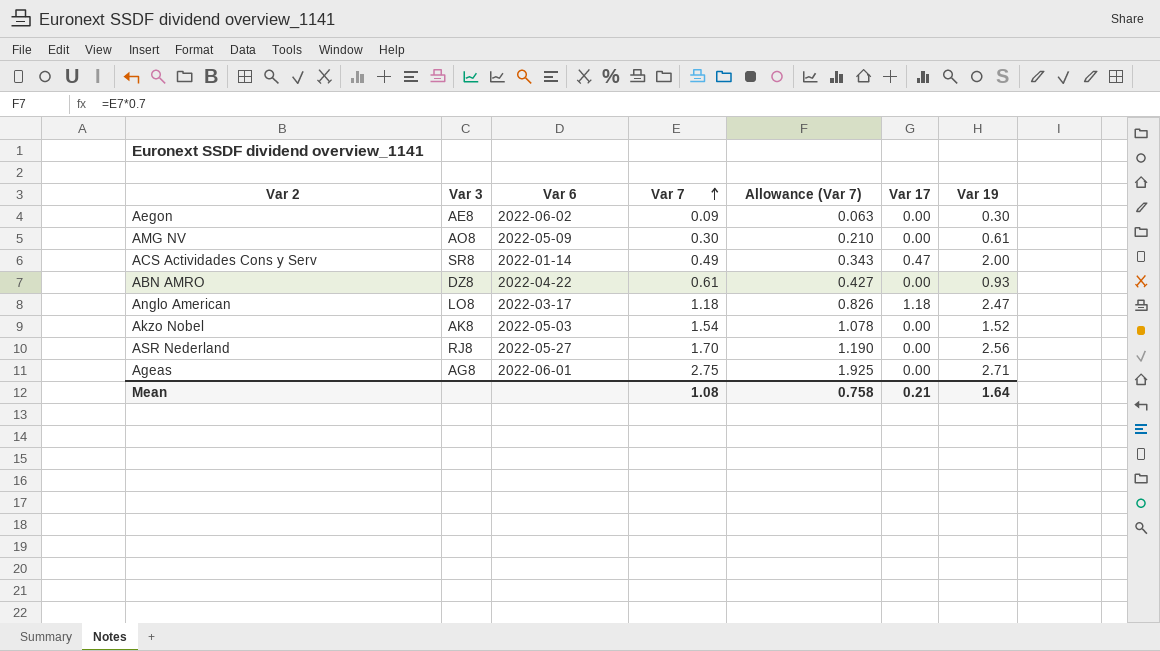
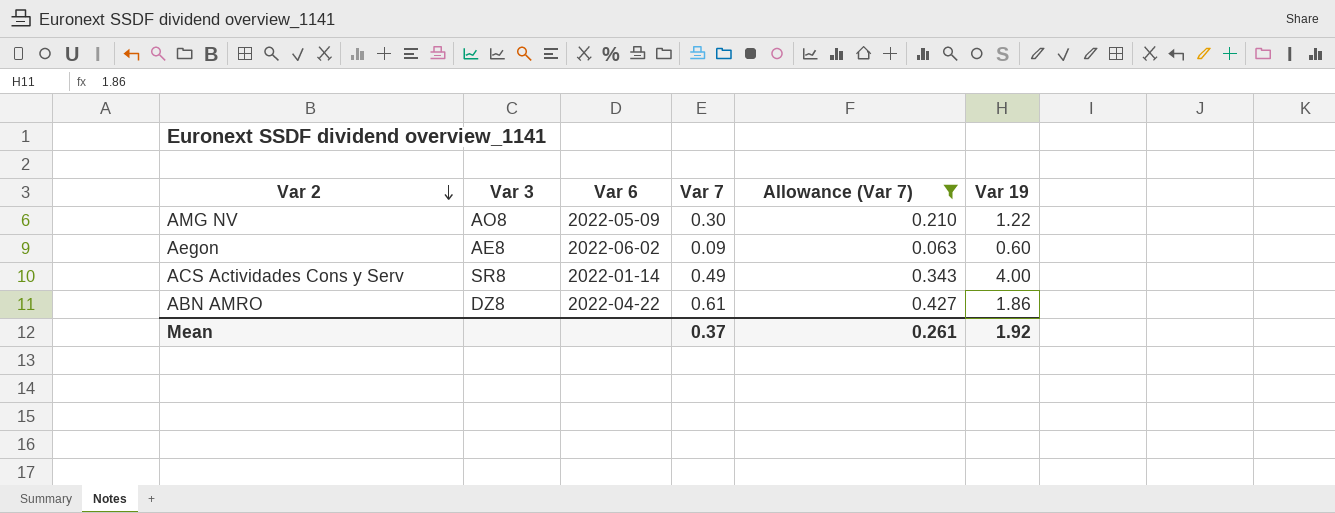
filter: none -> Allowance (Var 7) <= 0.427
row order: Var 7 ascending -> Var 2 descending
column Var 17 | position: 6 -> none
AMG NV | Var 19: 0.61 -> 1.22
Aegon | Var 19: 0.30 -> 0.60
ACS Actividades Cons y Serv | Var 19: 2.00 -> 4.00
ABN AMRO | Var 19: 0.93 -> 1.86
Mean | Var 7: 1.08 -> 0.37
Mean | Allowance (Var 7): 0.758 -> 0.261
Mean | Var 19: 1.64 -> 1.92

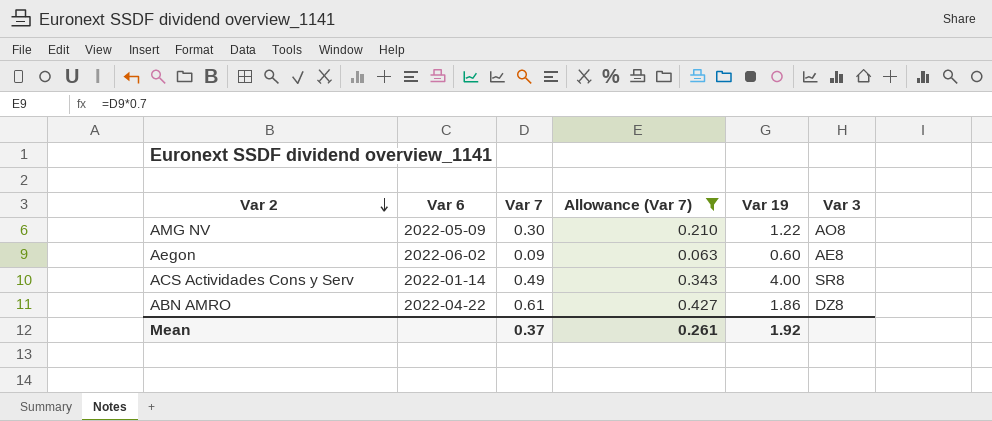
column Var 3 | position: 2 -> 6

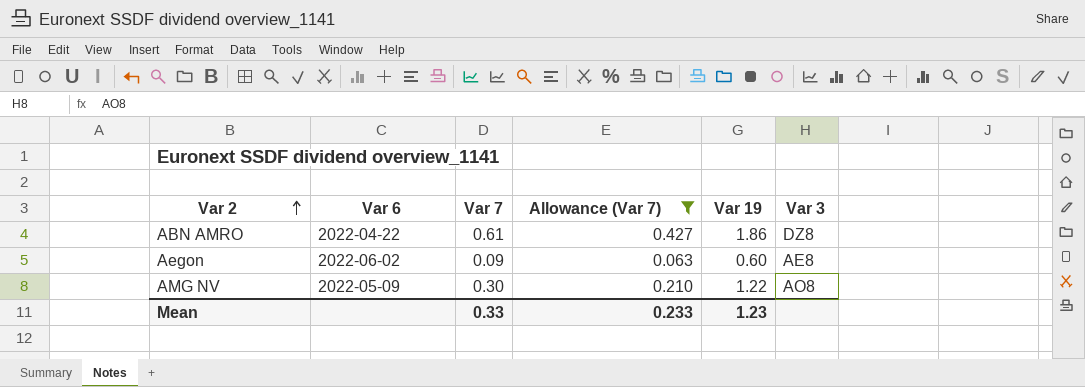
row order: Var 2 descending -> Var 2 ascending
row ACS Actividades Cons y Serv: 2022-01-14 | 0.49 | 0.343 | 4.00 | SR8 -> none
Mean | Var 7: 0.37 -> 0.33
Mean | Allowance (Var 7): 0.261 -> 0.233
Mean | Var 19: 1.92 -> 1.23

